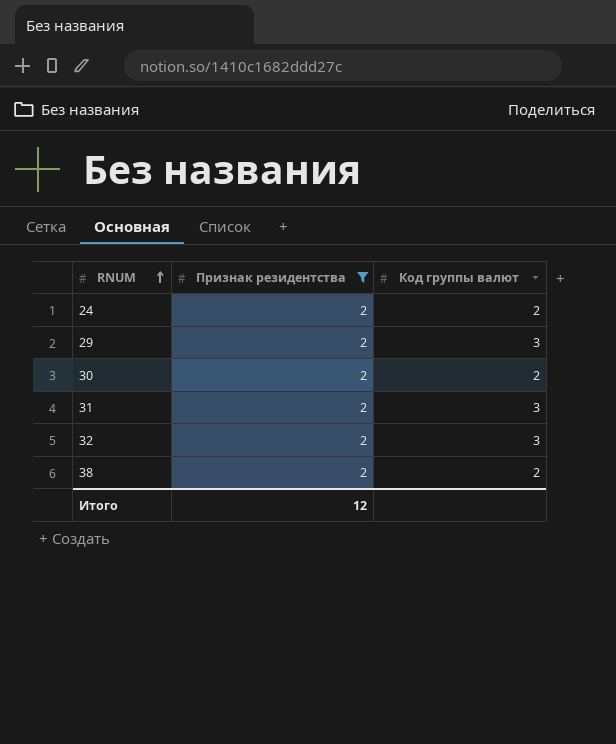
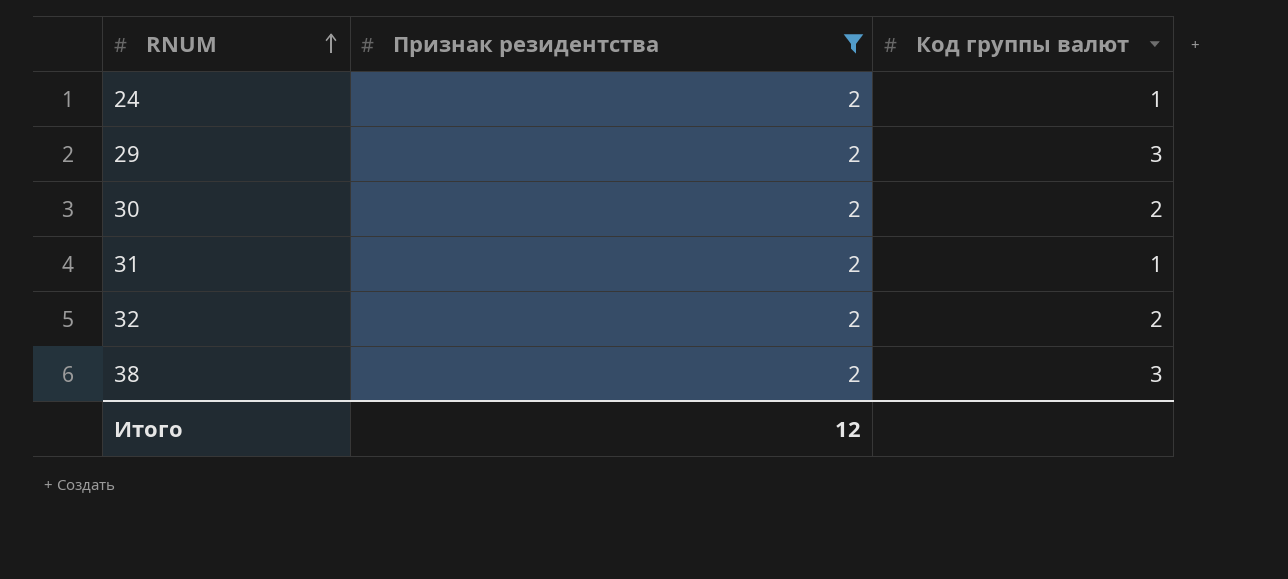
24 | Код группы валют: 2 -> 1
31 | Код группы валют: 3 -> 1
32 | Код группы валют: 3 -> 2
38 | Код группы валют: 2 -> 3

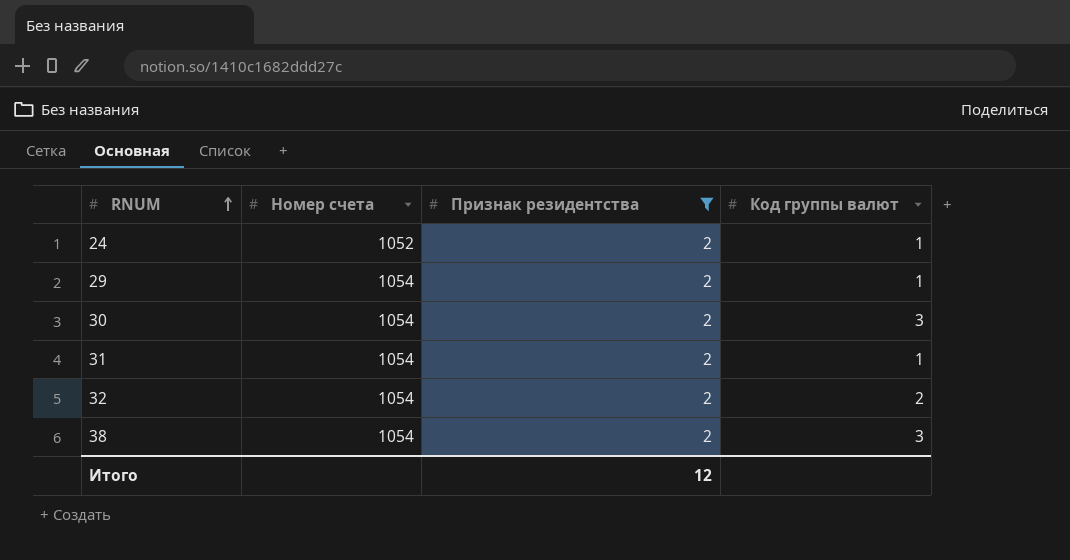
column Номер счета | position: none -> 2
29 | Код группы валют: 3 -> 1
30 | Код группы валют: 2 -> 3

